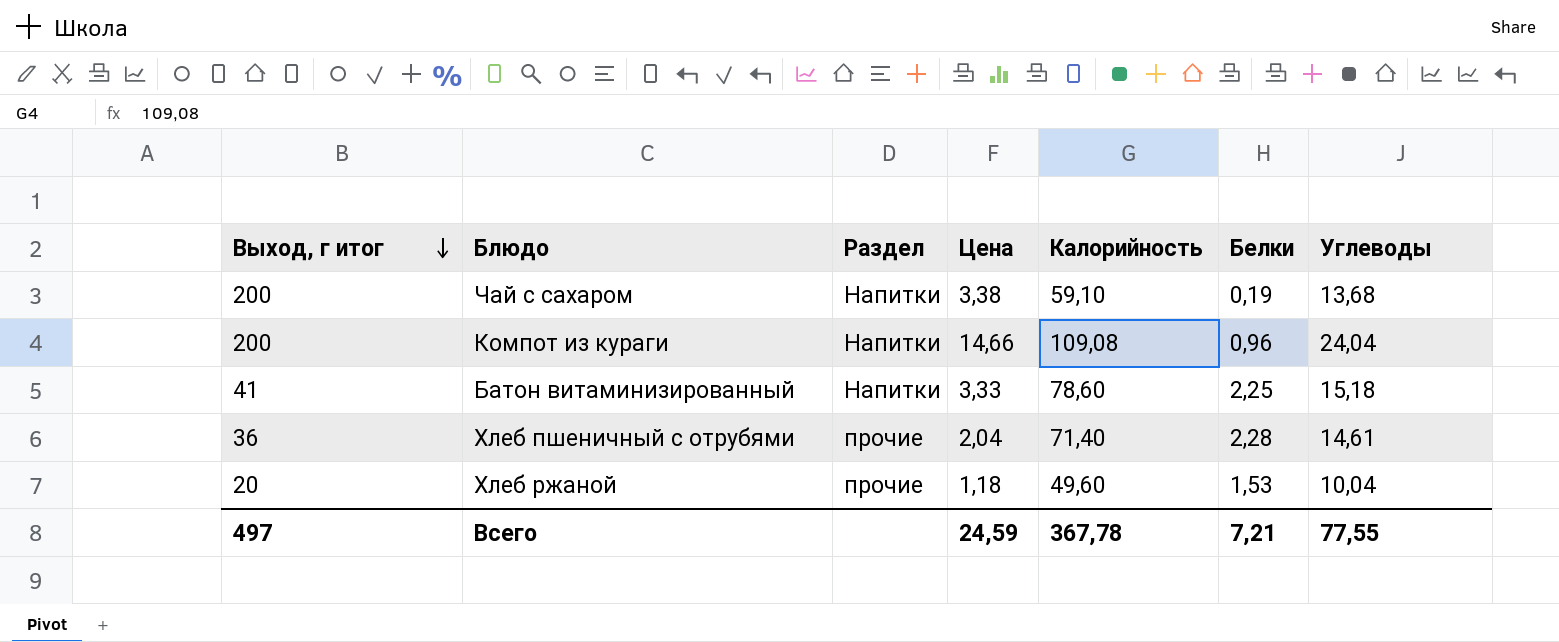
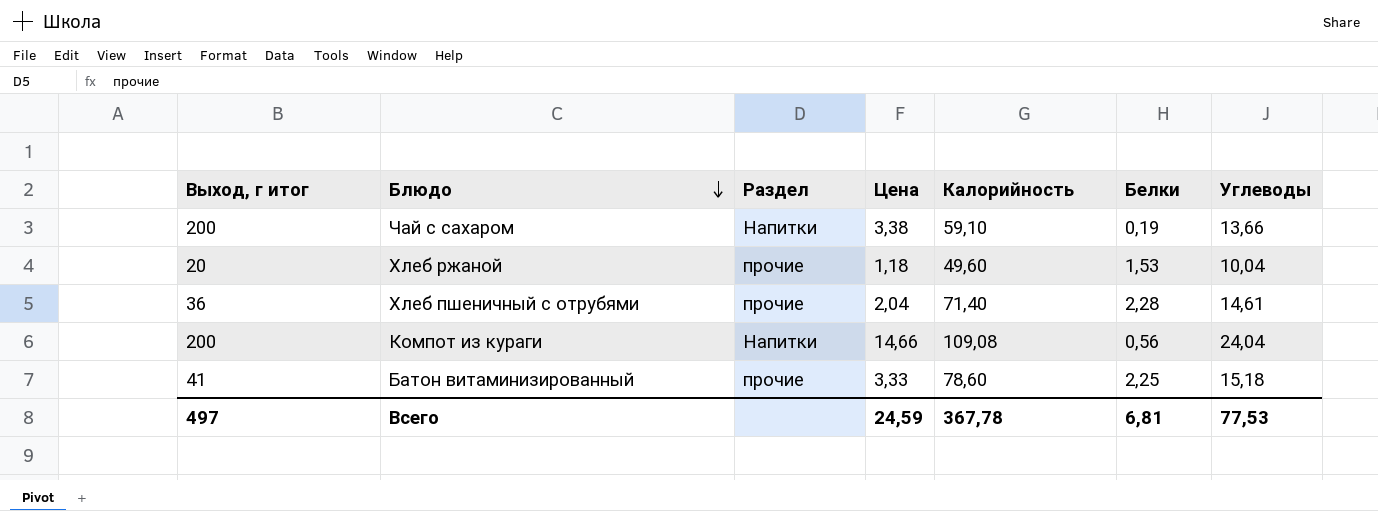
row order: Выход, г итог descending -> Блюдо descending
Чай с сахаром | Углеводы: 13,68 -> 13,66
Компот из кураги | Белки: 0,96 -> 0,56
Батон витаминизированный | Раздел: Напитки -> прочие
Всего | Белки: 7,21 -> 6,81
Всего | Углеводы: 77,55 -> 77,53

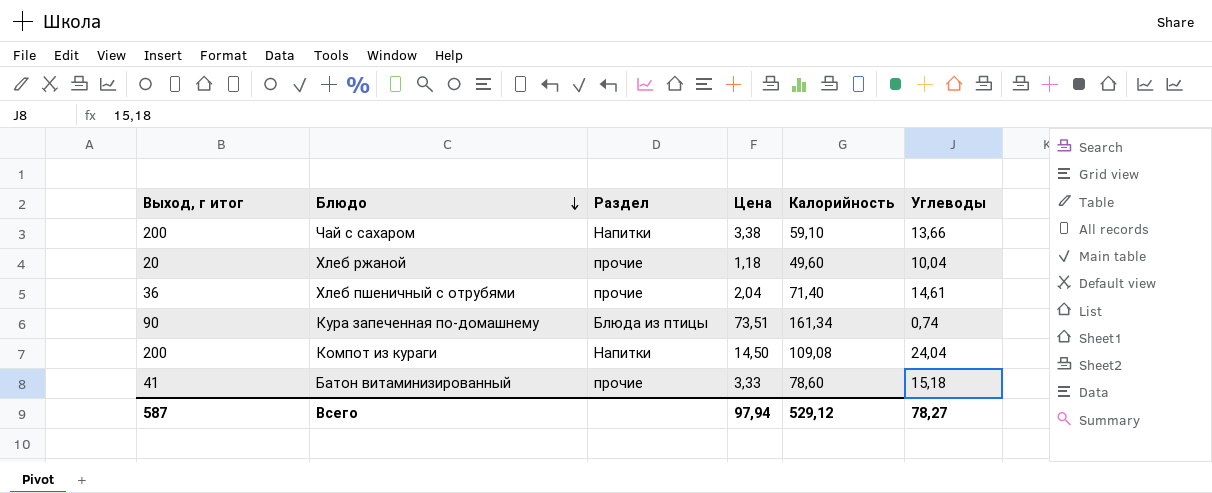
column Белки | position: 6 -> none
row Кура запеченная по-домашнему: none -> 90 | Блюда из птицы | 73,51 | 161,34 | 0,74
Компот из кураги | Цена: 14,66 -> 14,50
Всего | Выход, г итог: 497 -> 587
Всего | Цена: 24,59 -> 97,94
Всего | Калорийность: 367,78 -> 529,12
Всего | Углеводы: 77,53 -> 78,27

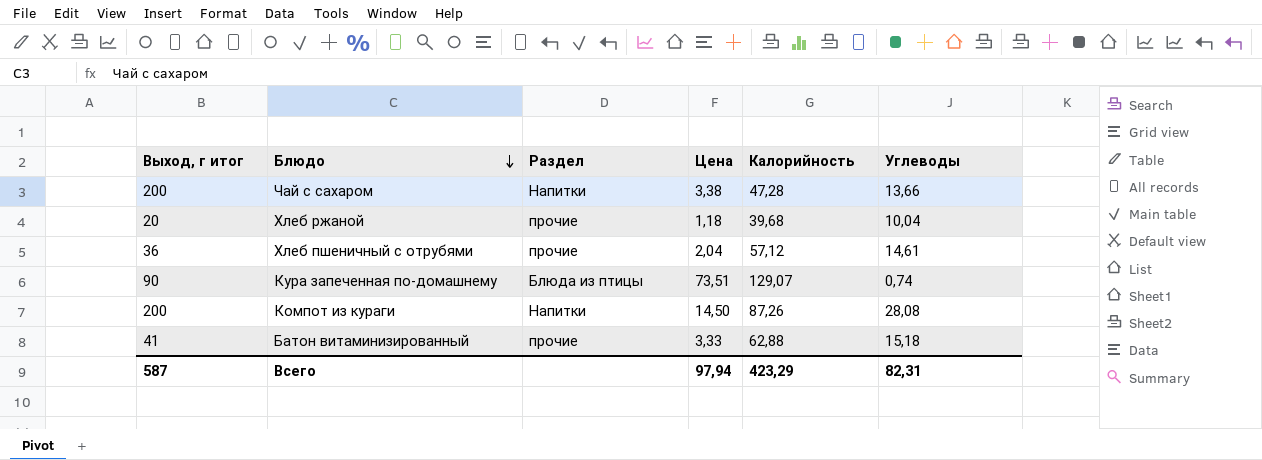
Чай с сахаром | Калорийность: 59,10 -> 47,28
Хлеб ржаной | Калорийность: 49,60 -> 39,68
Хлеб пшеничный с отрубями | Калорийность: 71,40 -> 57,12
Кура запеченная по-домашнему | Калорийность: 161,34 -> 129,07
Компот из кураги | Калорийность: 109,08 -> 87,26
Компот из кураги | Углеводы: 24,04 -> 28,08
Батон витаминизированный | Калорийность: 78,60 -> 62,88
Всего | Калорийность: 529,12 -> 423,29
Всего | Углеводы: 78,27 -> 82,31

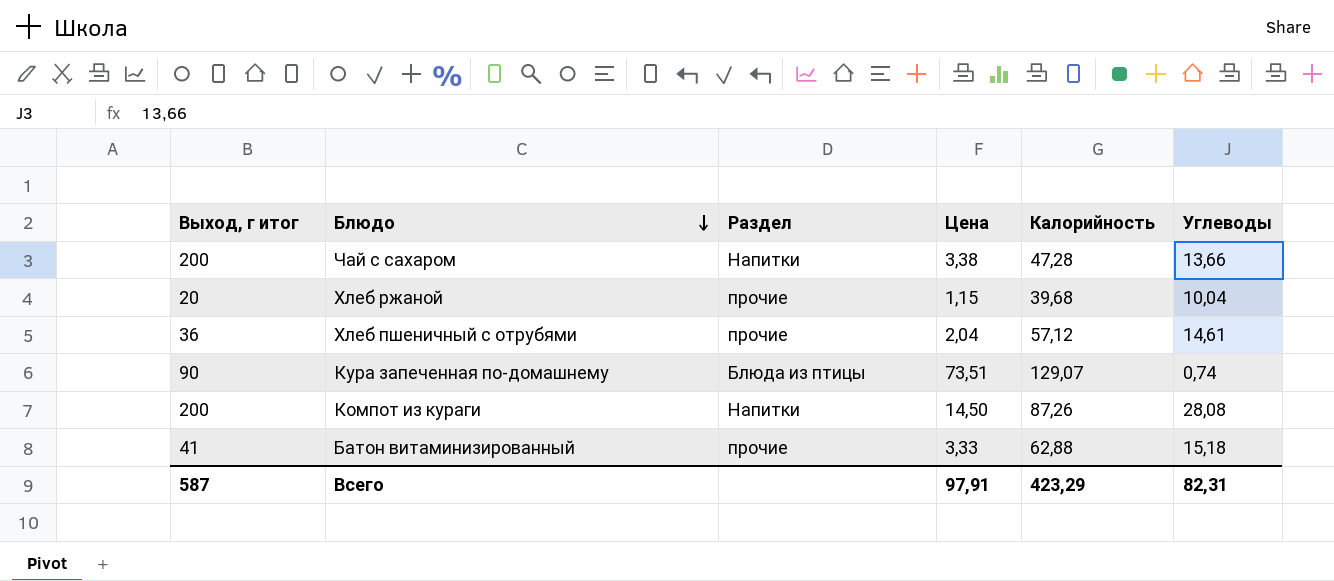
Хлеб ржаной | Цена: 1,18 -> 1,15
Всего | Цена: 97,94 -> 97,91

